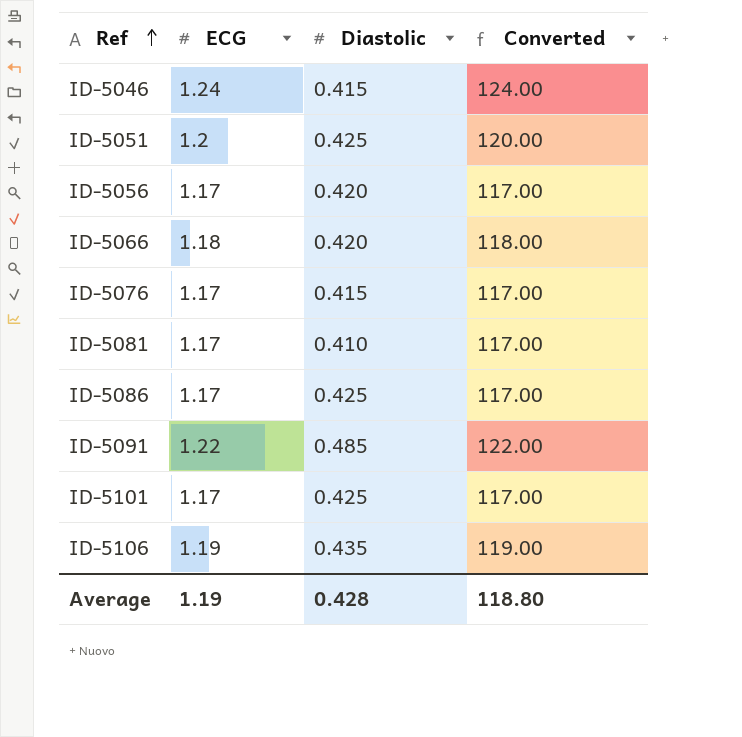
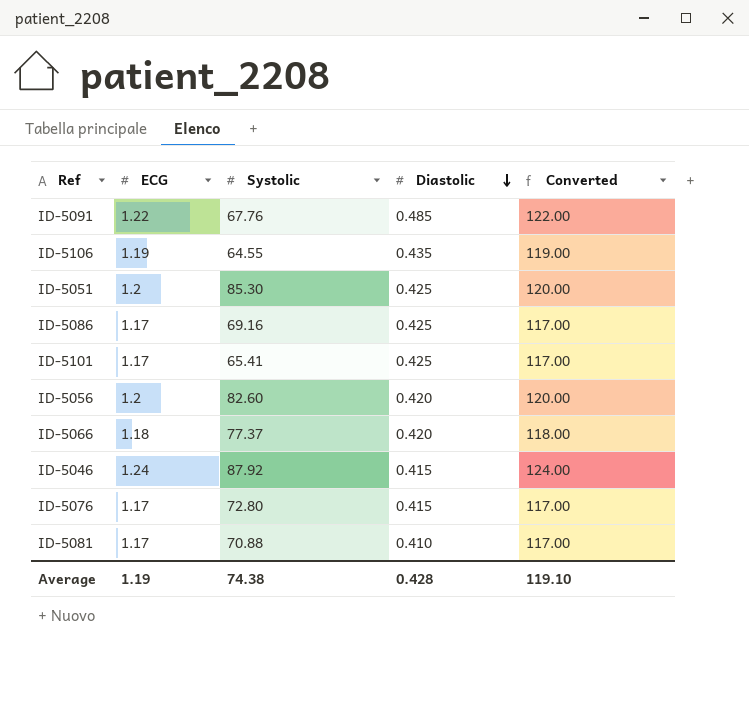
row order: Ref ascending -> Diastolic descending
column Systolic | position: none -> 3
ID-5056 | ECG: 1.17 -> 1.2
ID-5056 | Converted: 117.00 -> 120.00
Average | Converted: 118.80 -> 119.10

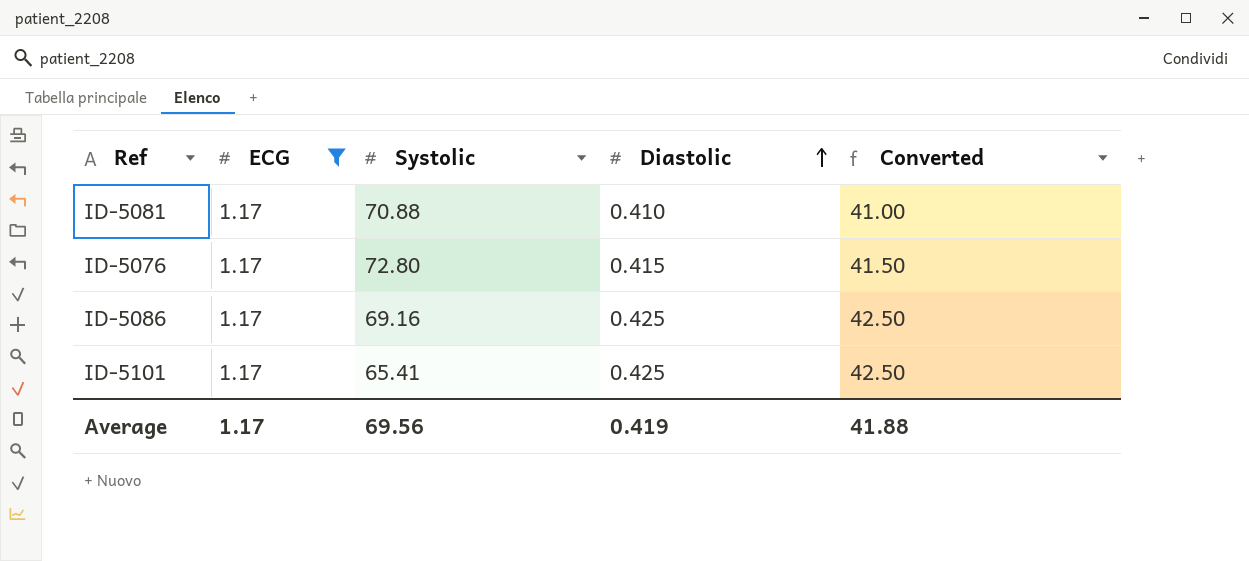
filter: none -> ECG = 1.17
row order: Diastolic descending -> Diastolic ascending
column Converted | formula: [ECG] * 100 -> [Diastolic] * 100
Average | ECG: 1.19 -> 1.17
Average | Systolic: 74.38 -> 69.56
Average | Diastolic: 0.428 -> 0.419
Average | Converted: 119.10 -> 41.88

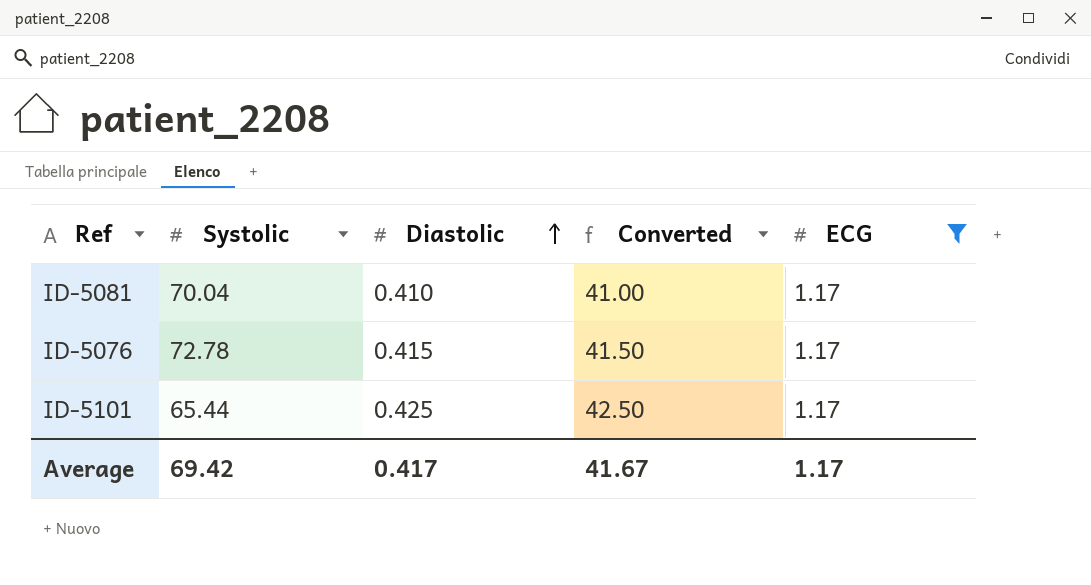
column ECG | position: 2 -> 5
row ID-5086: 1.17 | 69.16 | 0.425 | 42.50 -> none
ID-5081 | Systolic: 70.88 -> 70.04
ID-5076 | Systolic: 72.80 -> 72.78
ID-5101 | Systolic: 65.41 -> 65.44
Average | Systolic: 69.56 -> 69.42
Average | Diastolic: 0.419 -> 0.417
Average | Converted: 41.88 -> 41.67

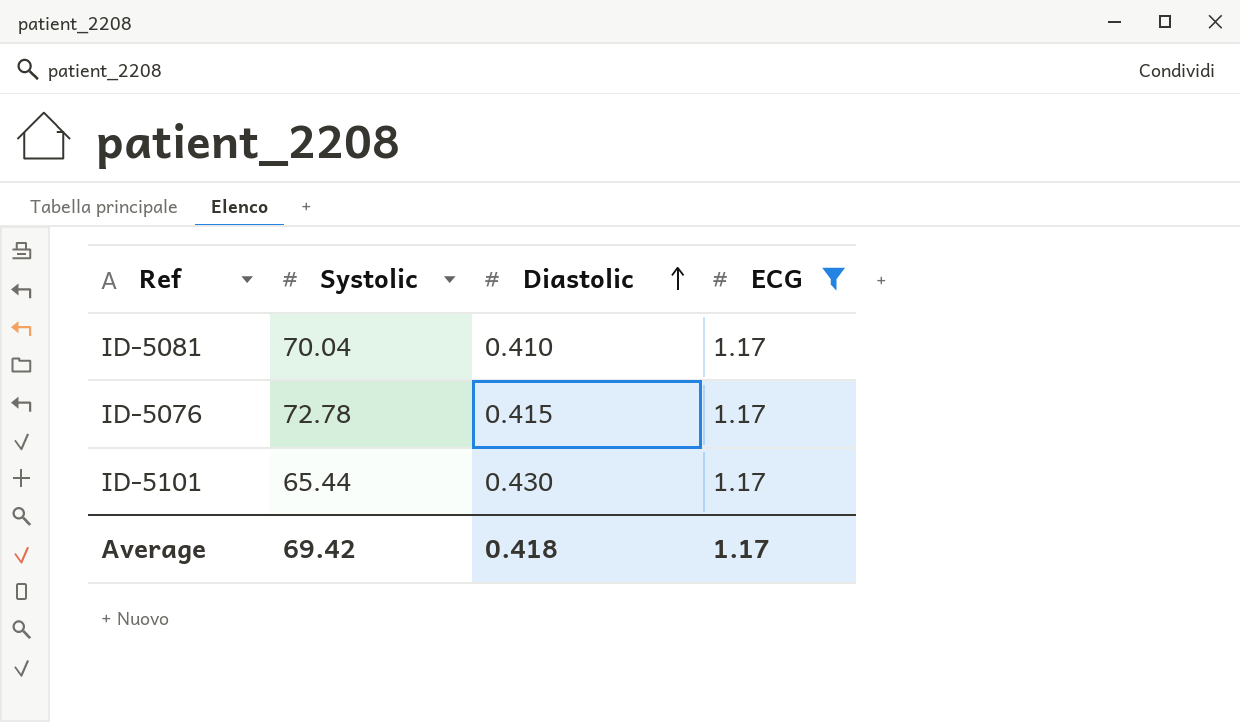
column Converted | formula: [Diastolic] * 100 -> none
ID-5101 | Diastolic: 0.425 -> 0.430
Average | Diastolic: 0.417 -> 0.418

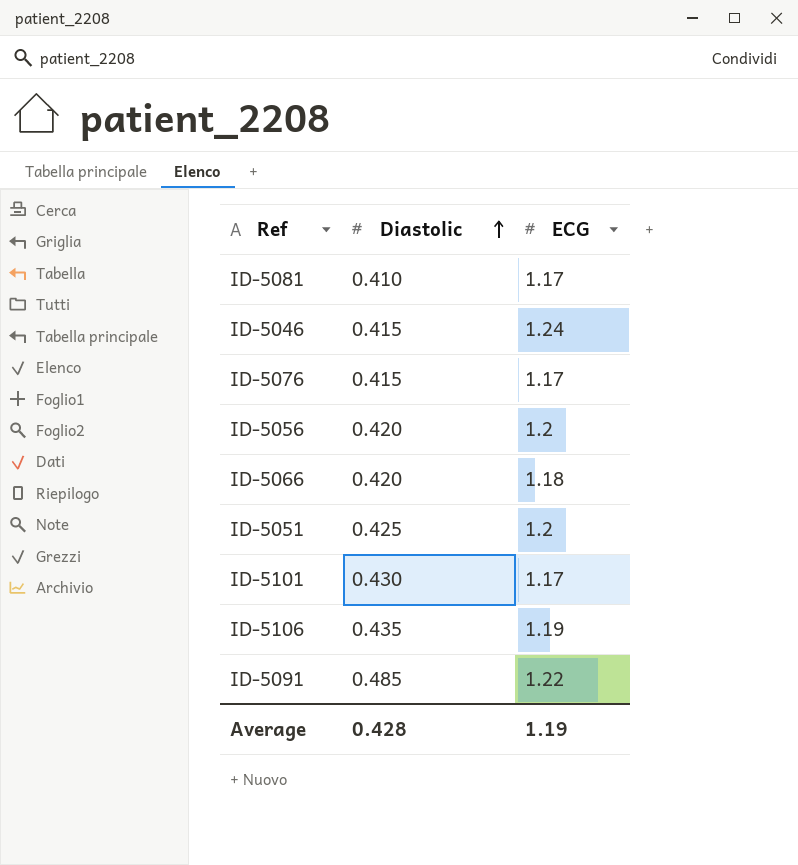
filter: ECG = 1.17 -> none
column Systolic | position: 2 -> none
Average | Diastolic: 0.418 -> 0.428
Average | ECG: 1.17 -> 1.19

